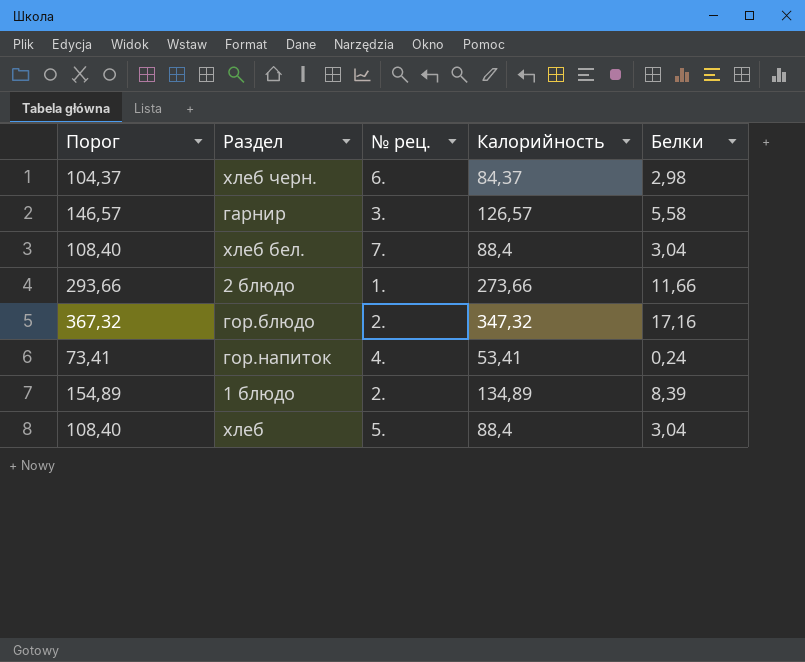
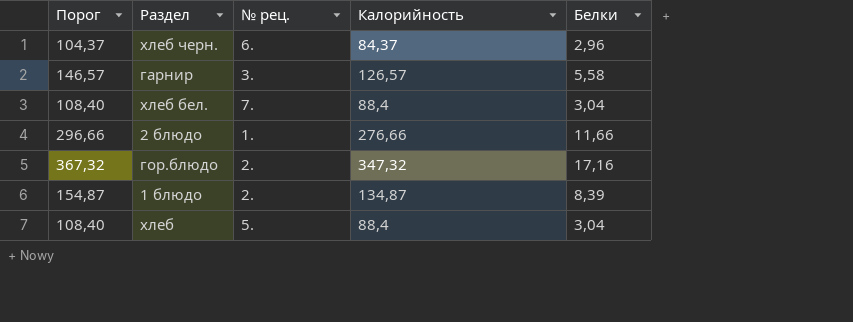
row гор.напиток: 73,41 | 4. | 53,41 | 0,24 -> none
хлеб черн. | Белки: 2,98 -> 2,96
2 блюдо | Порог: 293,66 -> 296,66
2 блюдо | Калорийность: 273,66 -> 276,66
1 блюдо | Порог: 154,89 -> 154,87
1 блюдо | Калорийность: 134,89 -> 134,87

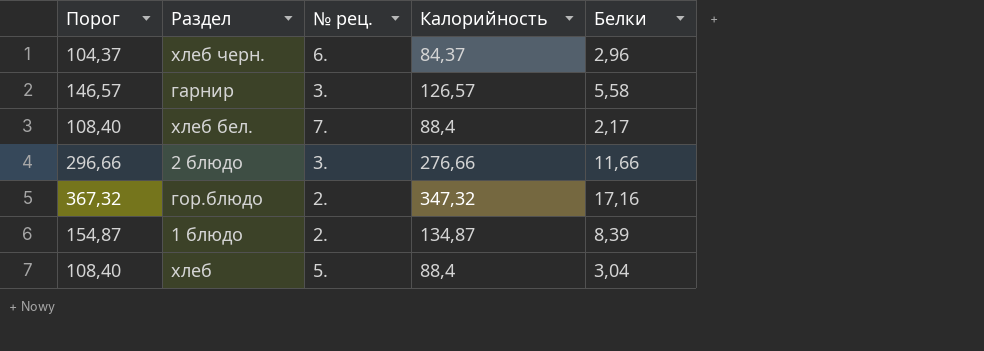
хлеб бел. | Белки: 3,04 -> 2,17
2 блюдо | № рец.: 1. -> 3.

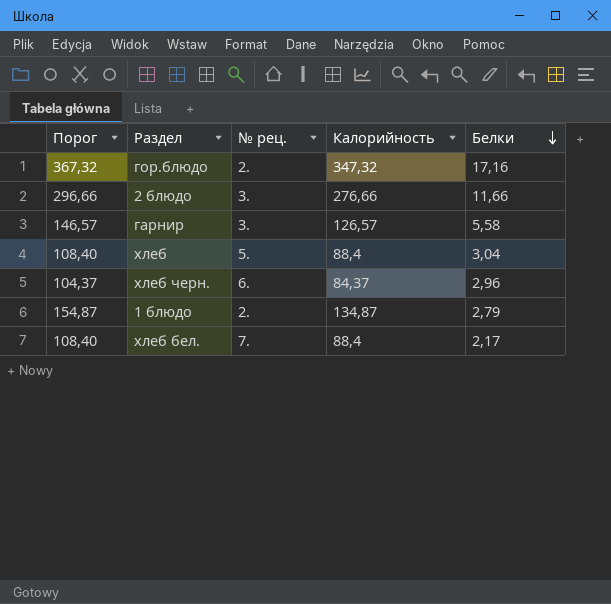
row order: none -> Белки descending
1 блюдо | Белки: 8,39 -> 2,79

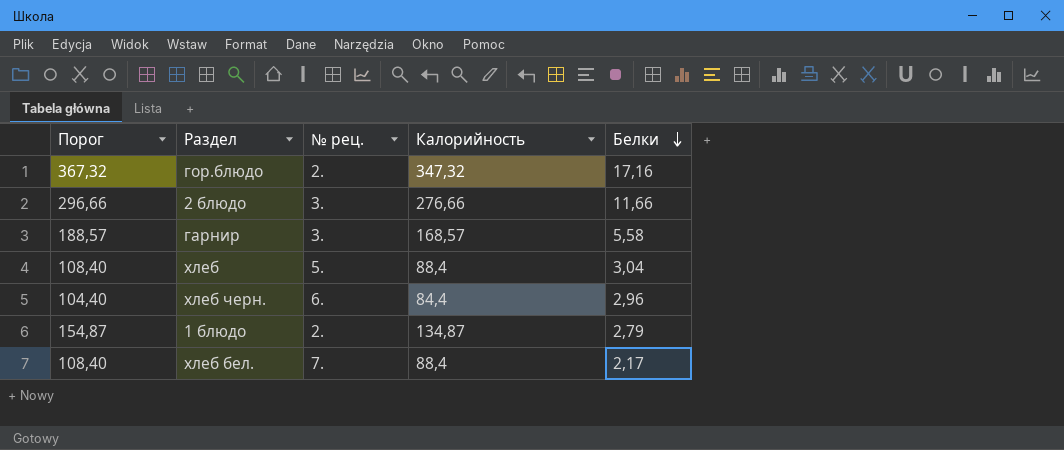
гарнир | Порог: 146,57 -> 188,57
гарнир | Калорийность: 126,57 -> 168,57
хлеб черн. | Порог: 104,37 -> 104,40
хлеб черн. | Калорийность: 84,37 -> 84,4

